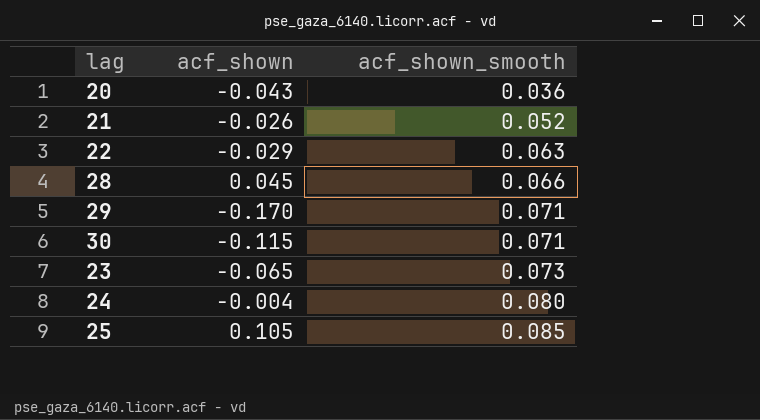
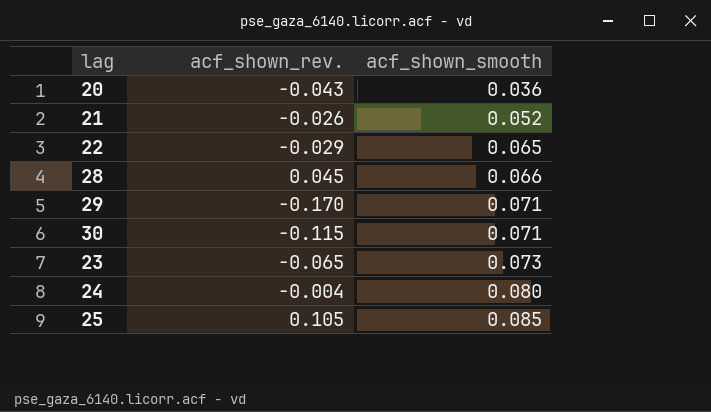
column name: acf_shown -> acf_shown_rev.
22 | acf_shown_smooth: 0.063 -> 0.065

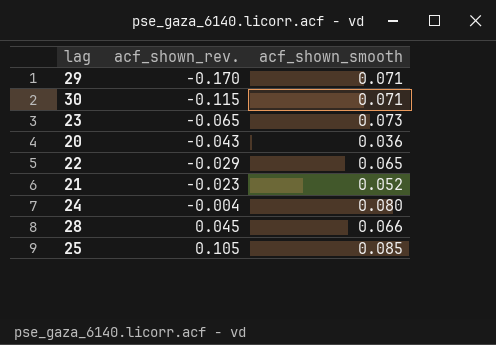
row order: acf_shown_smooth ascending -> acf_shown_rev. ascending
21 | acf_shown_rev.: -0.026 -> -0.023

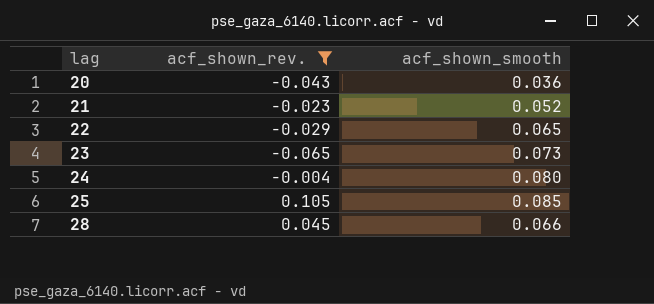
filter: none -> acf_shown_rev. >= -0.065
row order: acf_shown_rev. ascending -> lag ascending

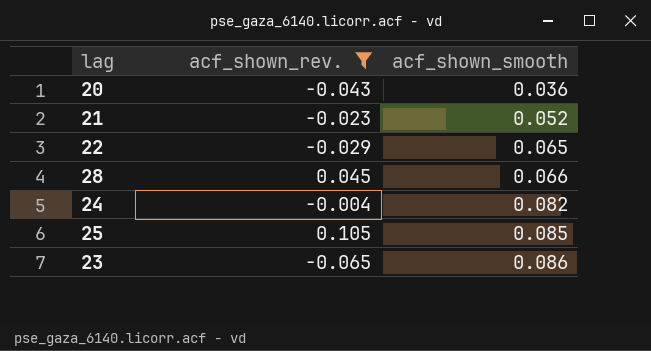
row order: lag ascending -> acf_shown_smooth ascending
24 | acf_shown_smooth: 0.080 -> 0.082
23 | acf_shown_smooth: 0.073 -> 0.086

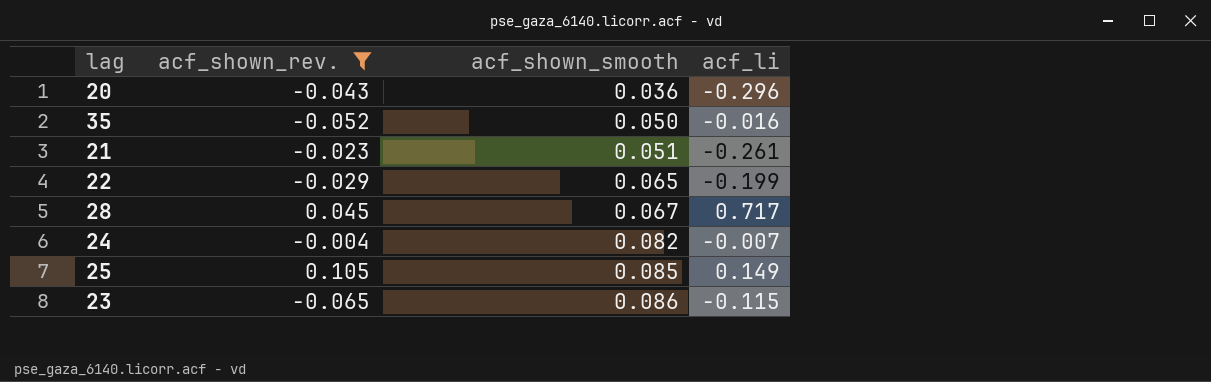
column acf_li | position: none -> 4
row 35: none -> -0.052 | 0.050 | -0.016
21 | acf_shown_smooth: 0.052 -> 0.051
28 | acf_shown_smooth: 0.066 -> 0.067

